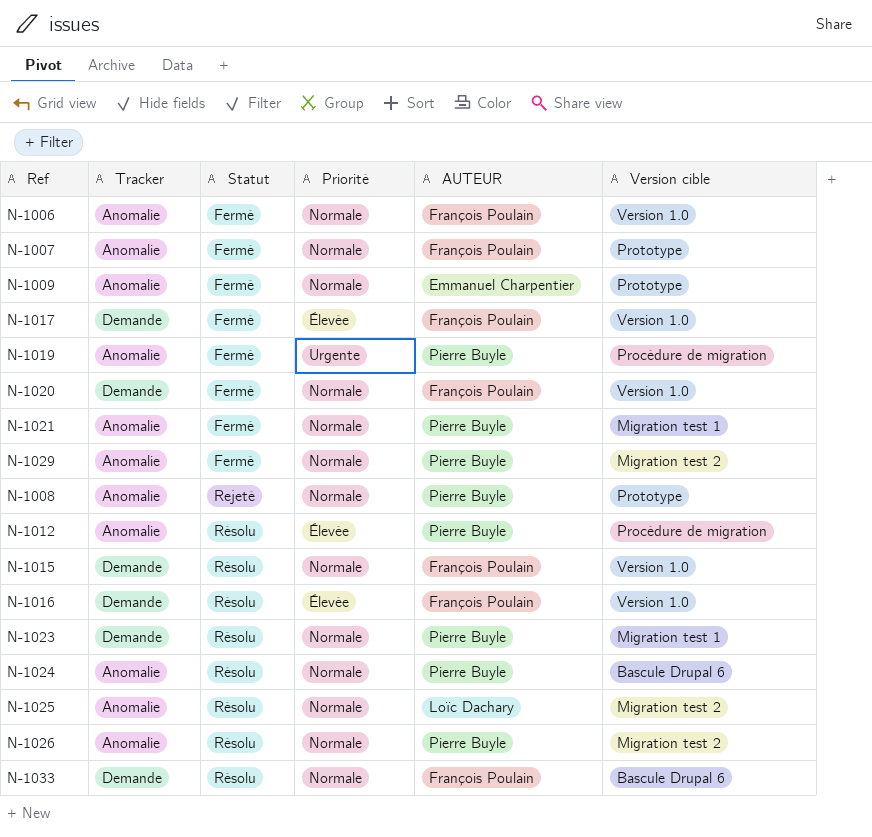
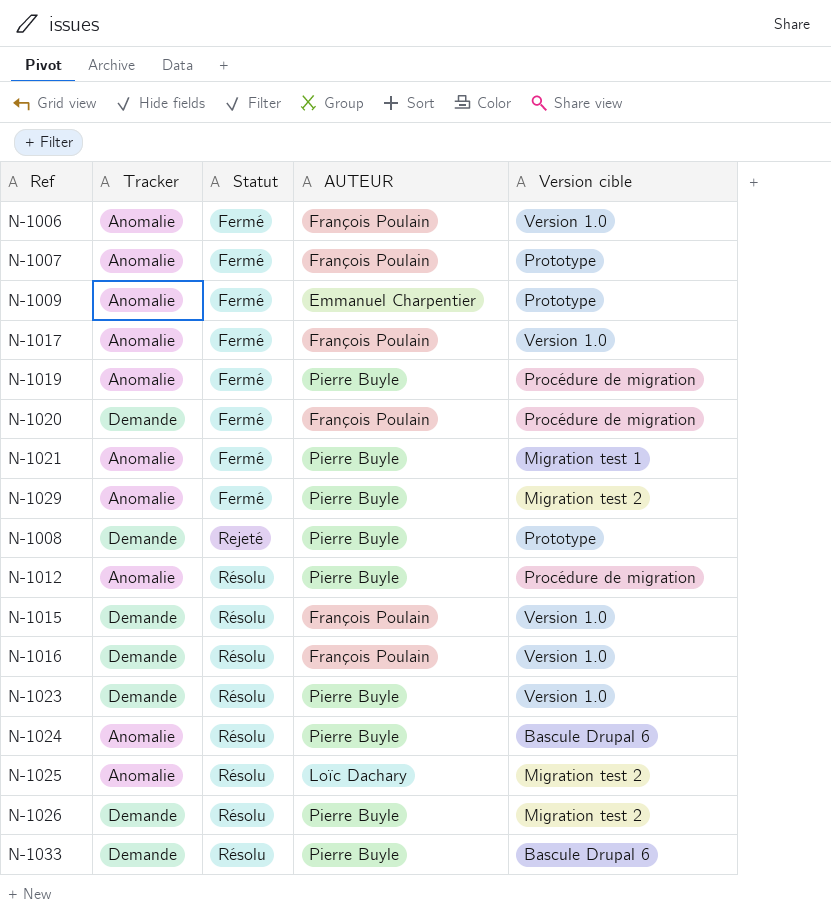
column Priorité | position: 4 -> none
N-1017 | Tracker: Demande -> Anomalie
N-1020 | Version cible: Version 1.0 -> Procédure de migration
N-1008 | Tracker: Anomalie -> Demande
N-1023 | Version cible: Migration test 1 -> Version 1.0
N-1026 | Tracker: Anomalie -> Demande
N-1033 | AUTEUR: François Poulain -> Pierre Buyle

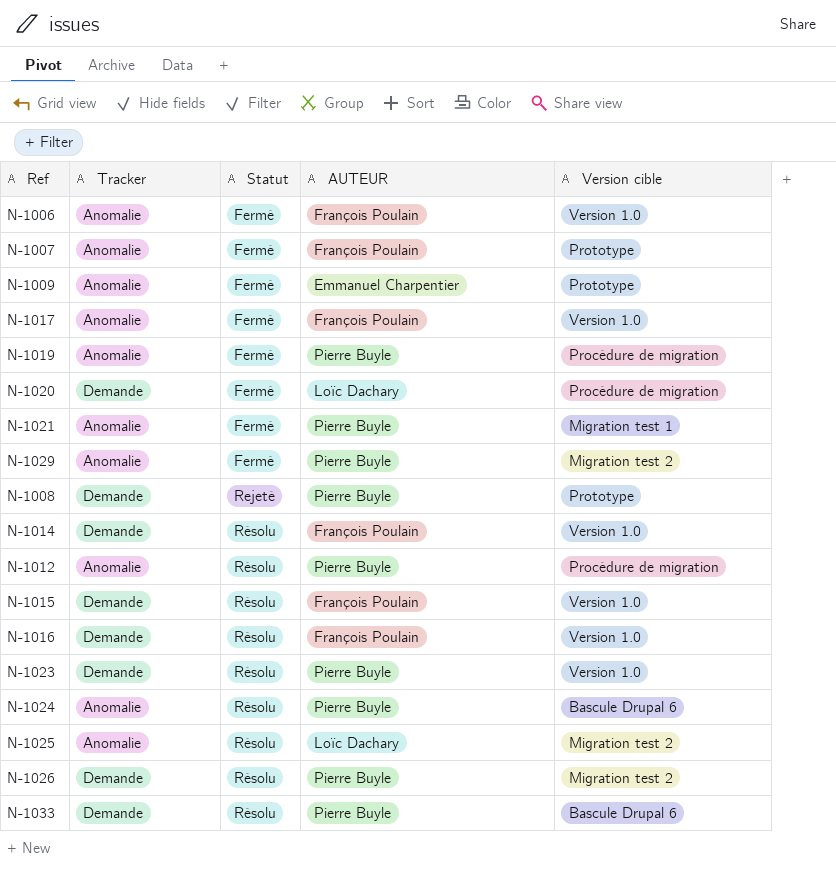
N-1020 | AUTEUR: François Poulain -> Loïc Dachary
row N-1014: none -> Demande | Résolu | François Poulain | Version 1.0

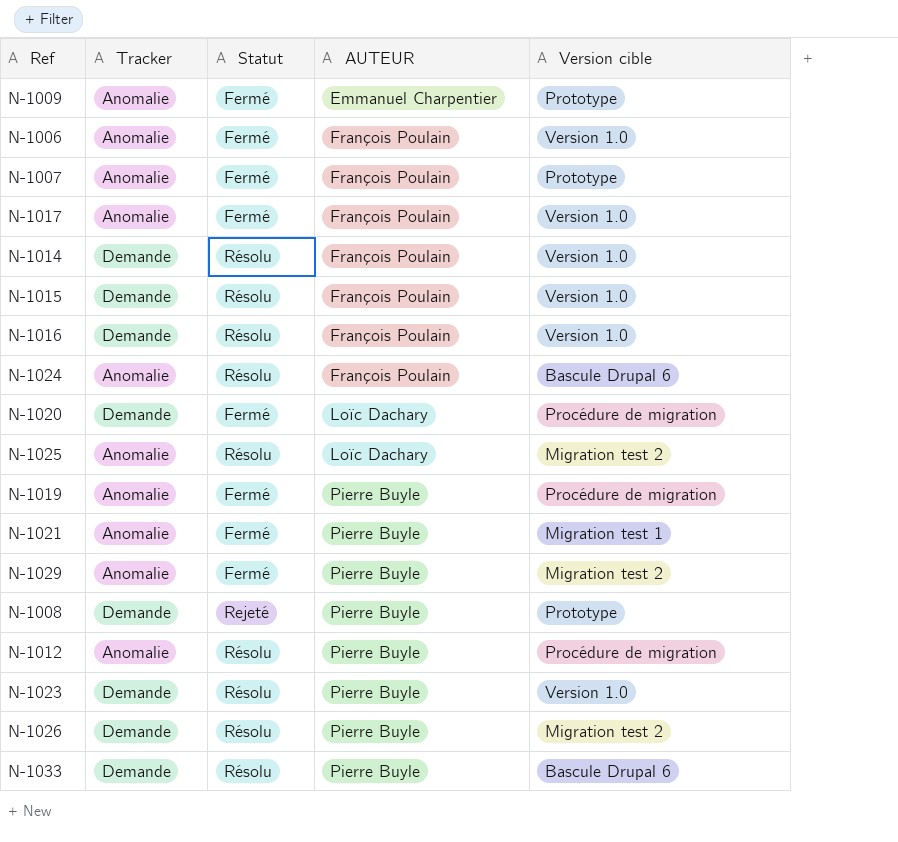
row order: Statut ascending -> AUTEUR ascending
N-1024 | AUTEUR: Pierre Buyle -> François Poulain

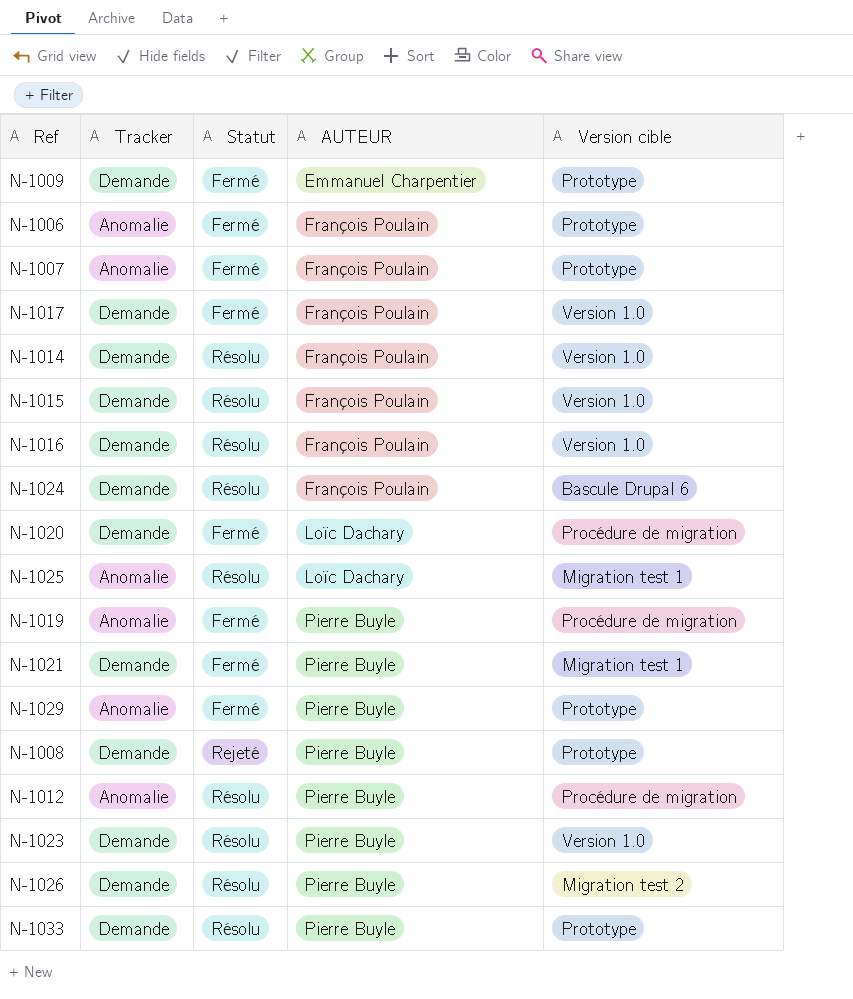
N-1009 | Tracker: Anomalie -> Demande
N-1006 | Version cible: Version 1.0 -> Prototype
N-1017 | Tracker: Anomalie -> Demande
N-1024 | Tracker: Anomalie -> Demande
N-1025 | Version cible: Migration test 2 -> Migration test 1
N-1021 | Tracker: Anomalie -> Demande
N-1029 | Version cible: Migration test 2 -> Prototype
N-1033 | Version cible: Bascule Drupal 6 -> Prototype

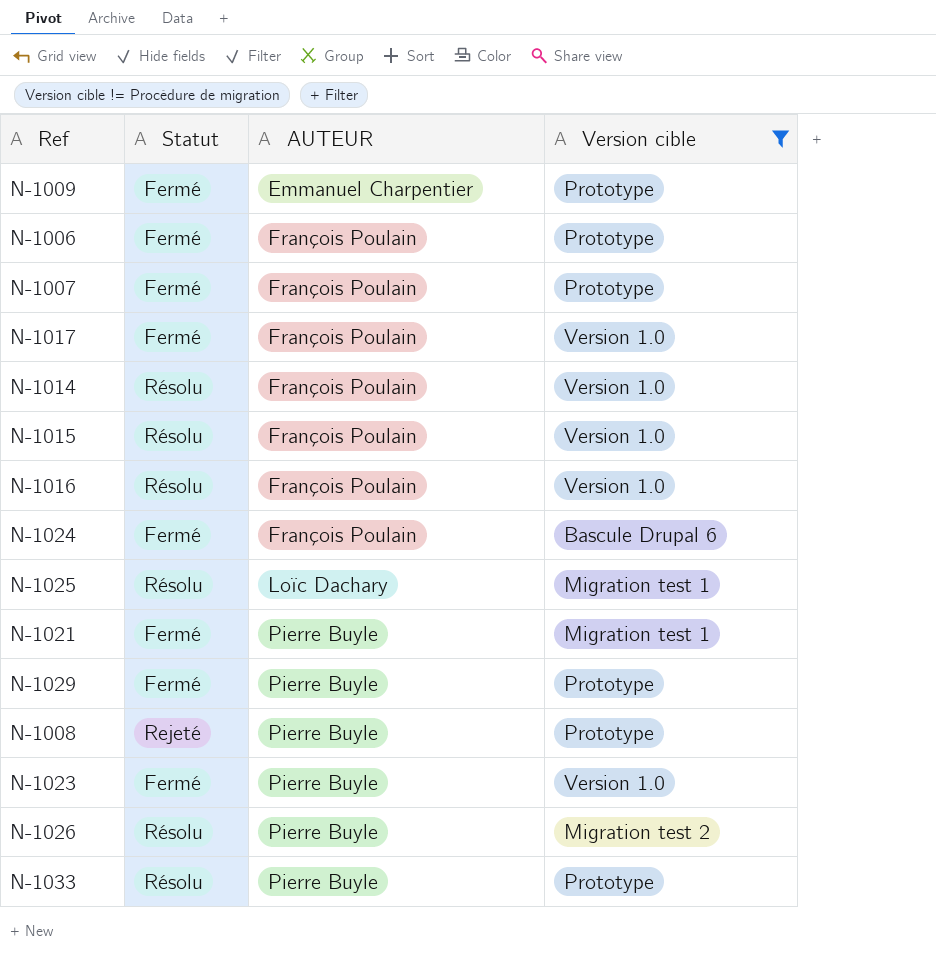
filter: none -> Version cible != Procédure de migration
column Tracker | position: 2 -> none
N-1024 | Statut: Résolu -> Fermé
N-1023 | Statut: Résolu -> Fermé

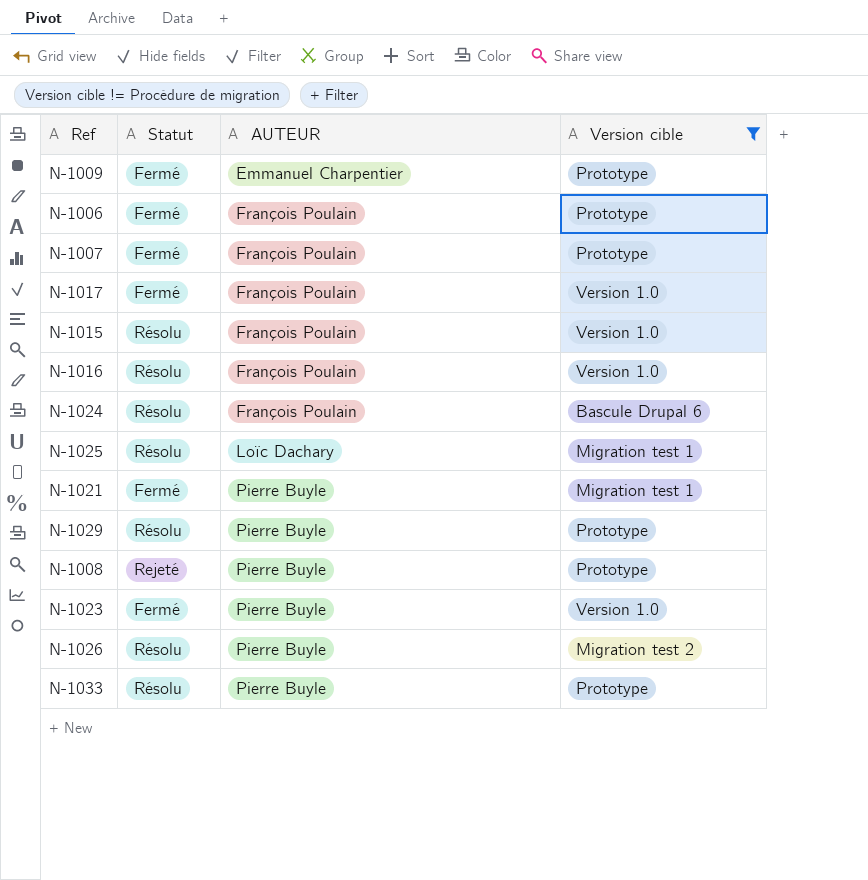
row N-1014: Résolu | François Poulain | Version 1.0 -> none
N-1024 | Statut: Fermé -> Résolu
N-1029 | Statut: Fermé -> Résolu

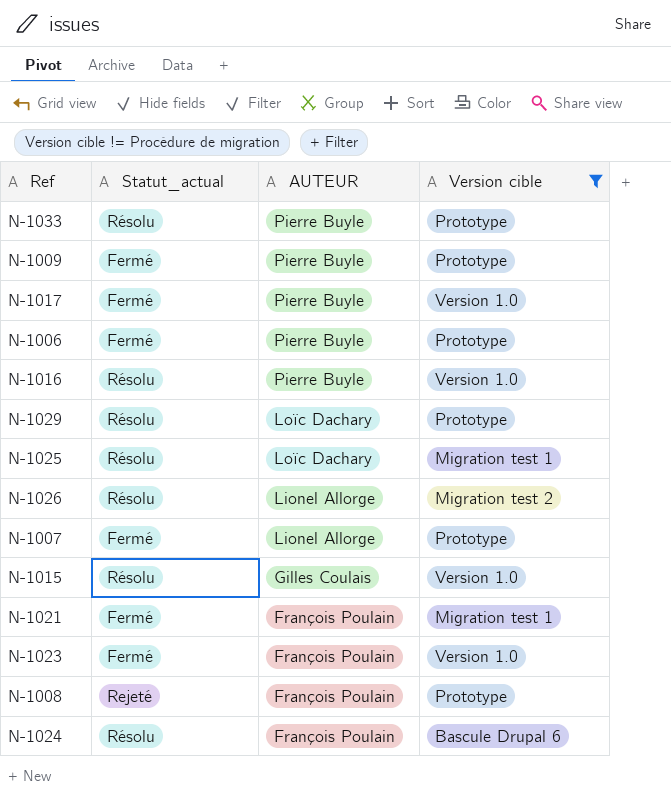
row order: AUTEUR ascending -> AUTEUR descending
column name: Statut -> Statut_actual
N-1009 | AUTEUR: Emmanuel Charpentier -> Pierre Buyle
N-1017 | AUTEUR: François Poulain -> Pierre Buyle
N-1006 | AUTEUR: François Poulain -> Pierre Buyle
N-1016 | AUTEUR: François Poulain -> Pierre Buyle
N-1029 | AUTEUR: Pierre Buyle -> Loïc Dachary
N-1026 | AUTEUR: Pierre Buyle -> Lionel Allorge
N-1007 | AUTEUR: François Poulain -> Lionel Allorge
N-1015 | AUTEUR: François Poulain -> Gilles Coulais
N-1021 | AUTEUR: Pierre Buyle -> François Poulain
N-1023 | AUTEUR: Pierre Buyle -> François Poulain
N-1008 | AUTEUR: Pierre Buyle -> François Poulain

